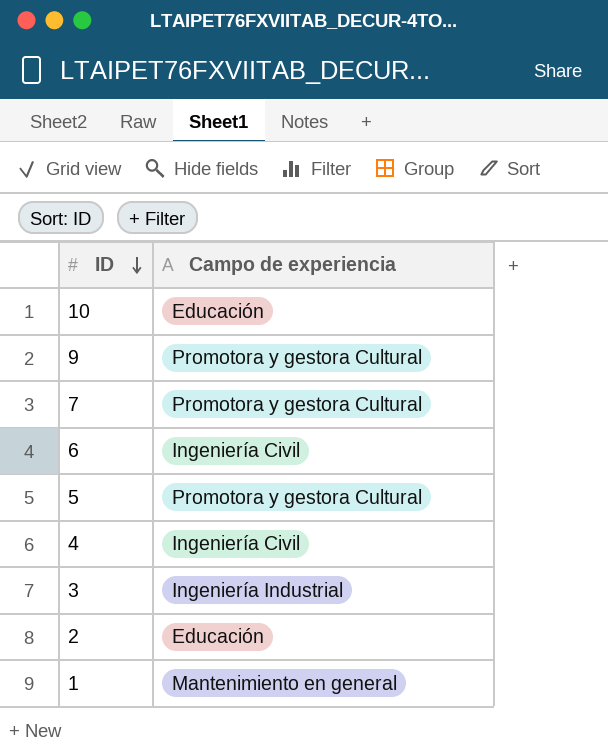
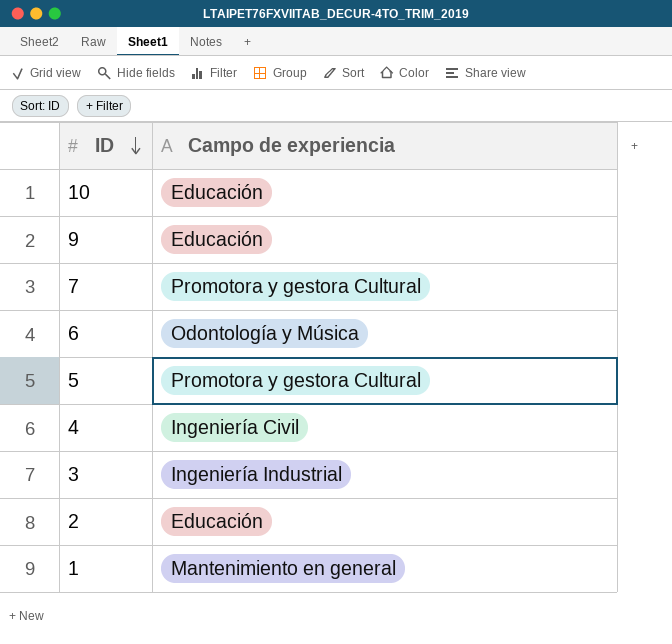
9 | Campo de experiencia: Promotora y gestora Cultural -> Educación
6 | Campo de experiencia: Ingeniería Civil -> Odontología y Música

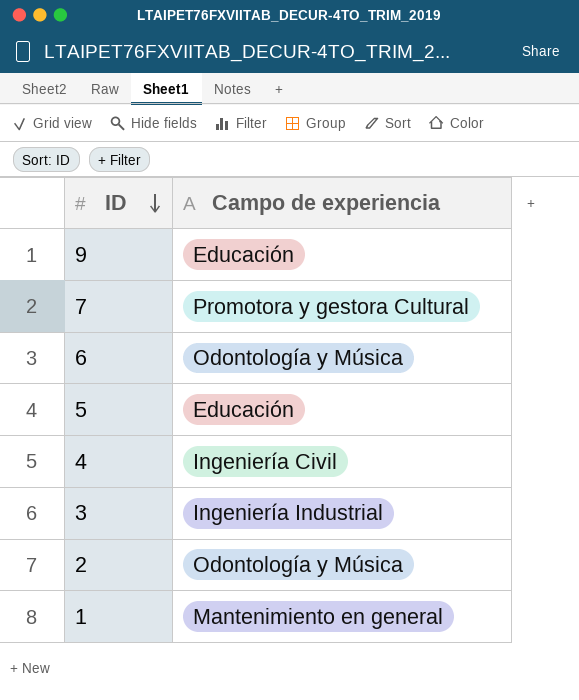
row 10: Educación -> none
5 | Campo de experiencia: Promotora y gestora Cultural -> Educación
2 | Campo de experiencia: Educación -> Odontología y Música

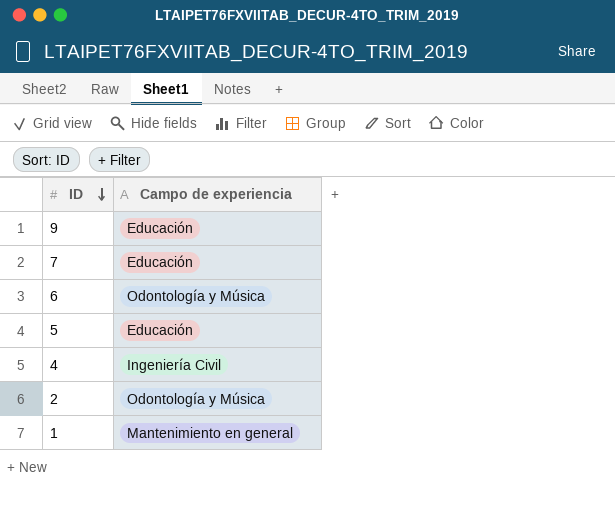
row 3: Ingeniería Industrial -> none
7 | Campo de experiencia: Promotora y gestora Cultural -> Educación

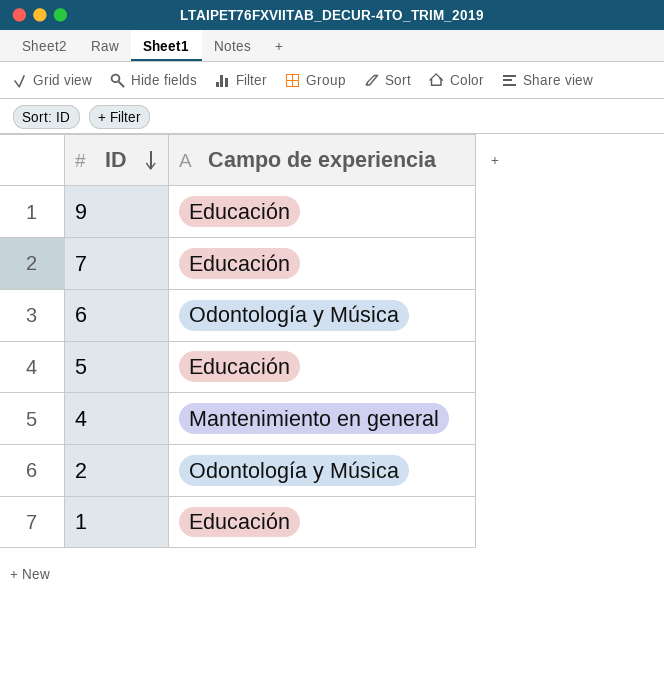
4 | Campo de experiencia: Ingeniería Civil -> Mantenimiento en general
1 | Campo de experiencia: Mantenimiento en general -> Educación

